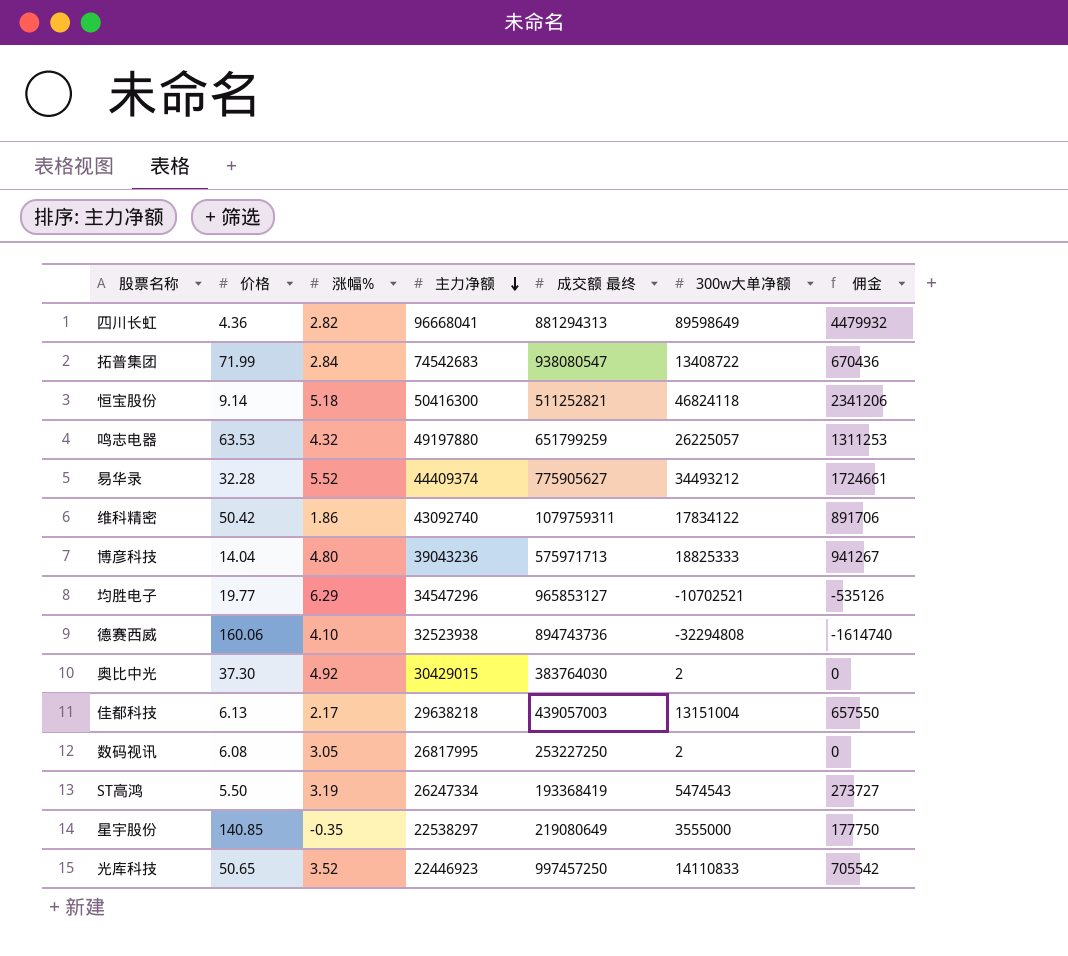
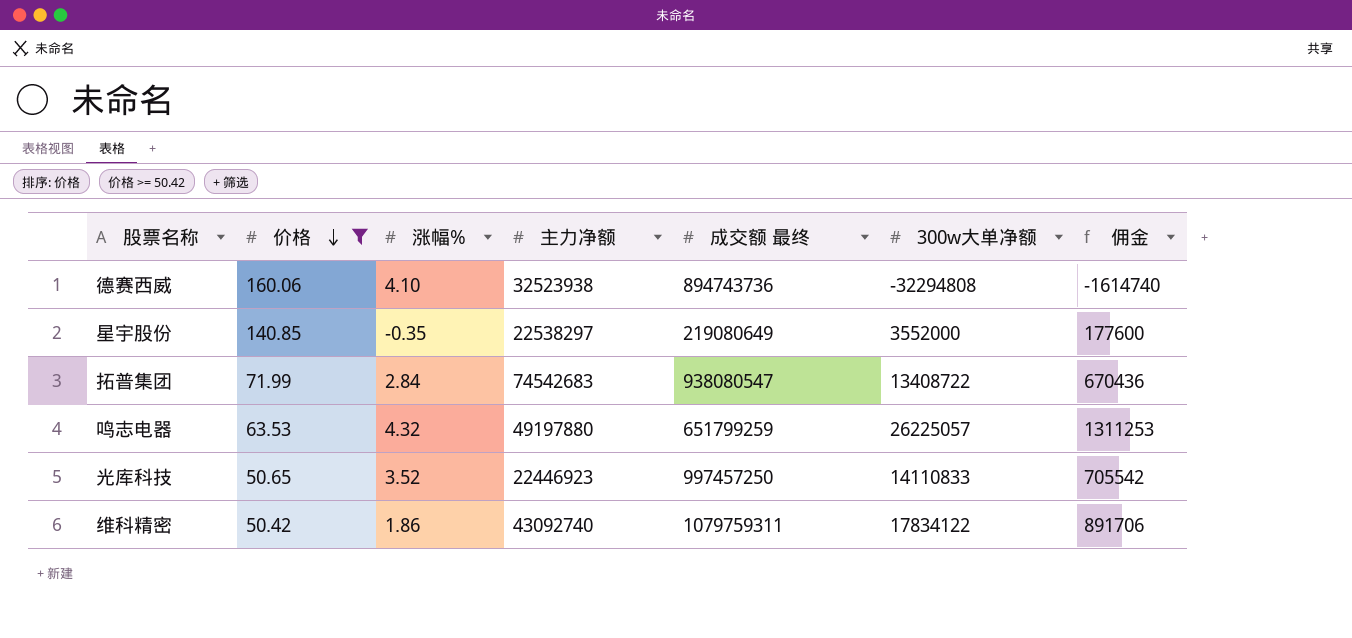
filter: none -> 价格 >= 50.42
row order: 主力净额 descending -> 价格 descending
星宇股份 | 300w大单净额: 3555000 -> 3552000
星宇股份 | 佣金: 177750 -> 177600

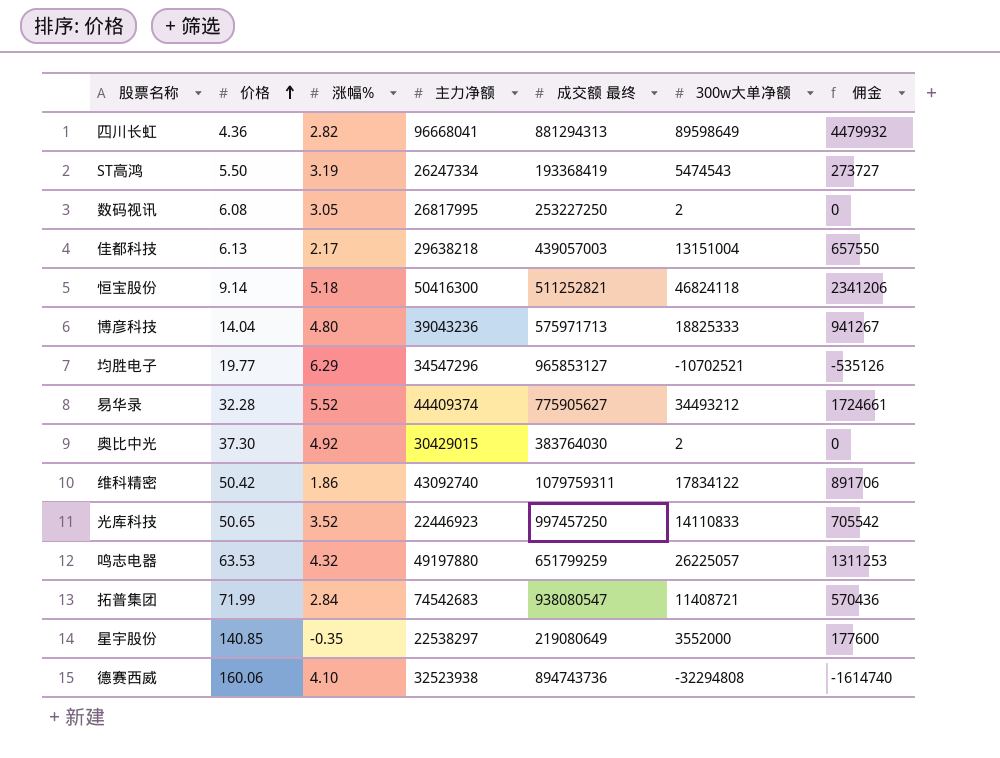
filter: 价格 >= 50.42 -> none
row order: 价格 descending -> 价格 ascending
拓普集团 | 300w大单净额: 13408722 -> 11408721
拓普集团 | 佣金: 670436 -> 570436

